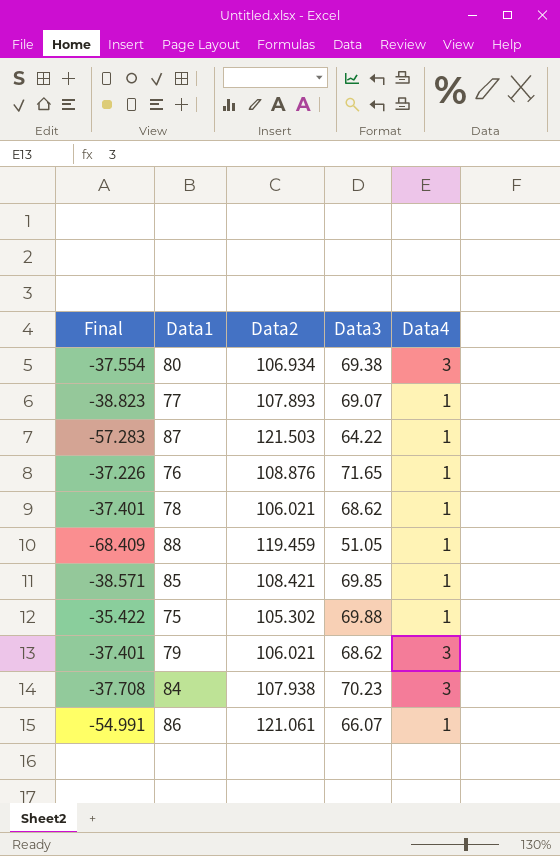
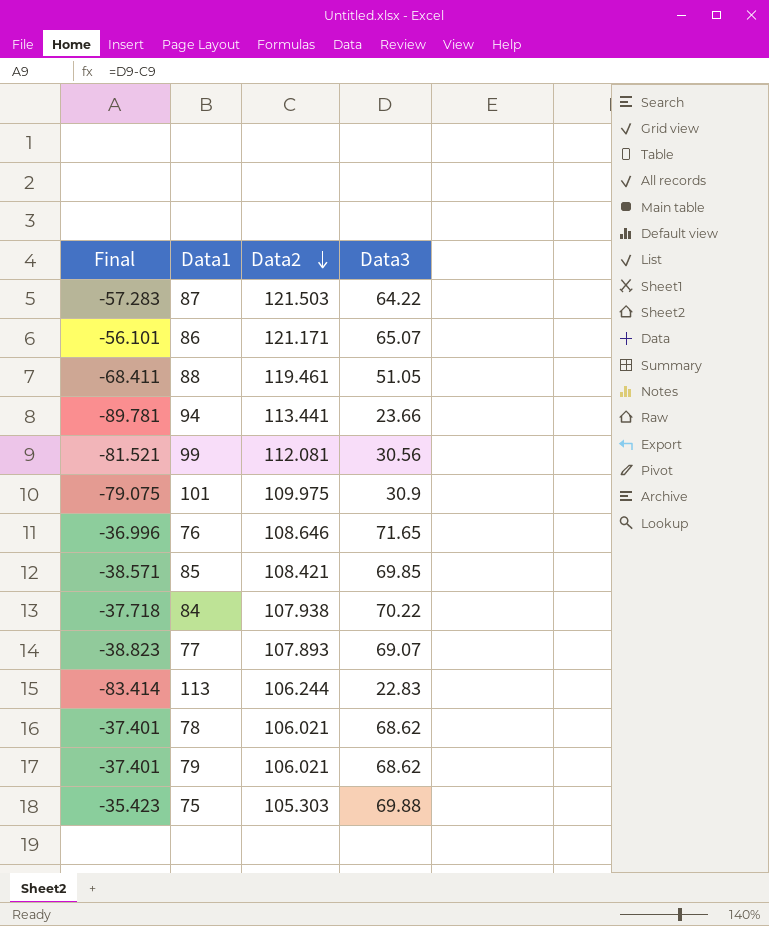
row order: none -> Data2 descending
column Data4 | position: 5 -> none
row 80: -37.554 | 106.934 | 69.38 | 3 -> none
86 | Final: -54.991 -> -56.101
86 | Data2: 121.061 -> 121.171
86 | Data3: 66.07 -> 65.07
88 | Final: -68.409 -> -68.411
88 | Data2: 119.459 -> 119.461
row 94: none -> -89.781 | 113.441 | 23.66
row 99: none -> -81.521 | 112.081 | 30.56
row 101: none -> -79.075 | 109.975 | 30.9
76 | Final: -37.226 -> -36.996
76 | Data2: 108.876 -> 108.646
84 | Final: -37.708 -> -37.718
84 | Data3: 70.23 -> 70.22
row 113: none -> -83.414 | 106.244 | 22.83
75 | Final: -35.422 -> -35.423
75 | Data2: 105.302 -> 105.303

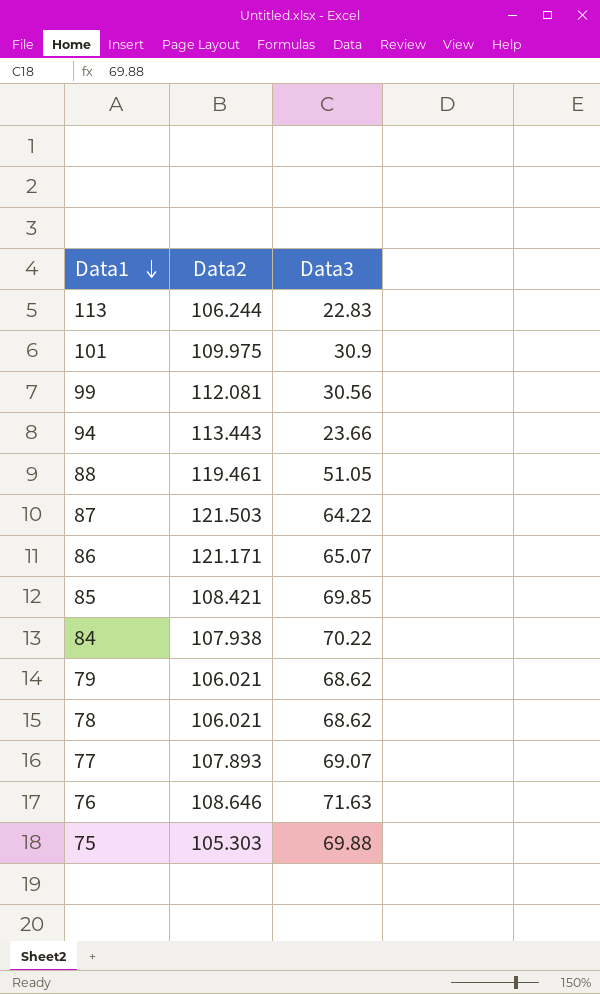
row order: Data2 descending -> Data1 descending
column Final | formula: [Data3] - [Data2] -> none
94 | Data2: 113.441 -> 113.443
76 | Data3: 71.65 -> 71.63

